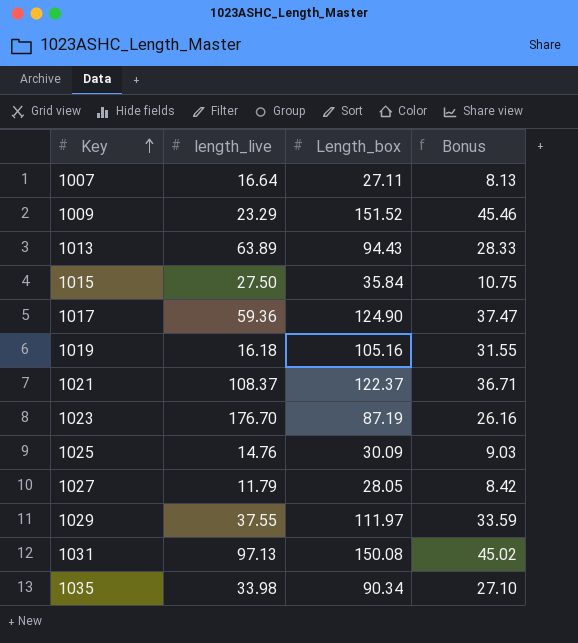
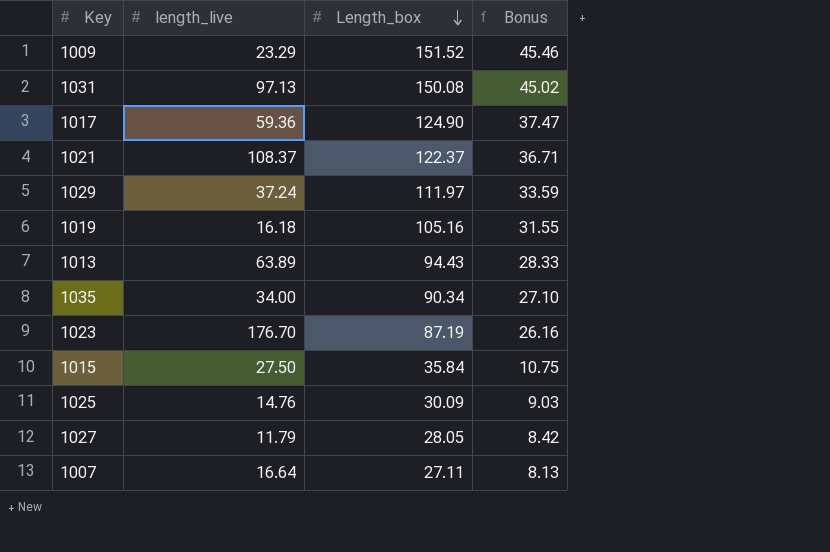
row order: Key ascending -> Length_box descending
1029 | length_live: 37.55 -> 37.24
1035 | length_live: 33.98 -> 34.00

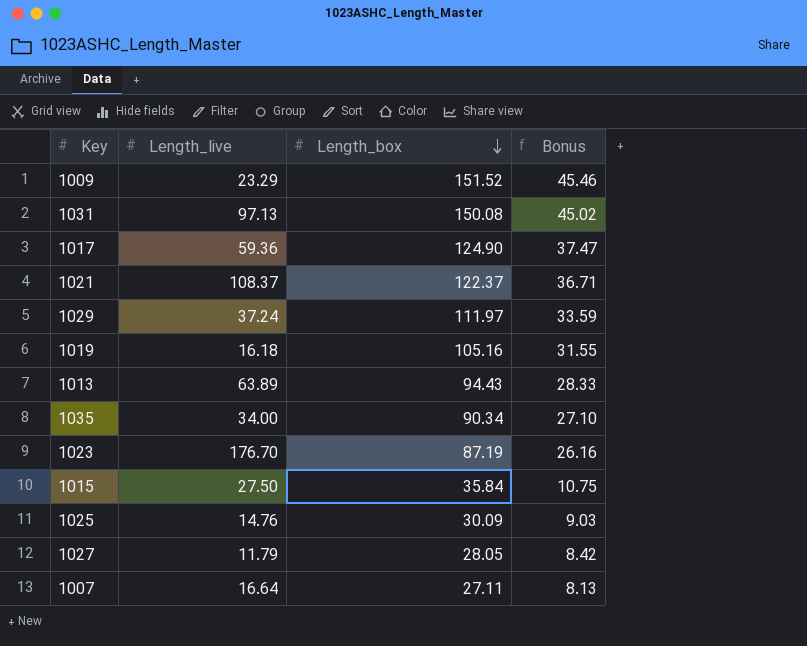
column name: length_live -> Length_live

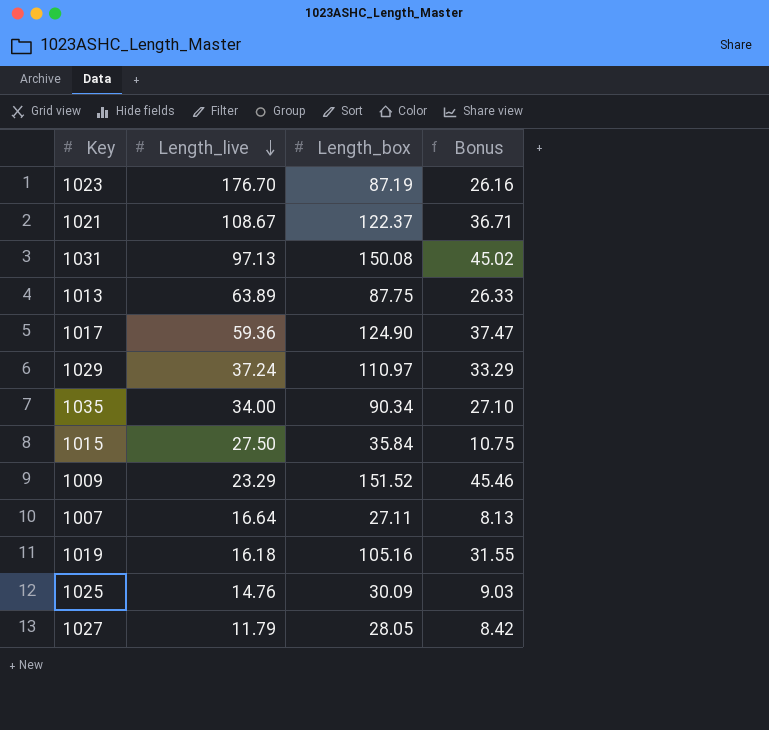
row order: Length_box descending -> Length_live descending
1021 | Length_live: 108.37 -> 108.67
1013 | Length_box: 94.43 -> 87.75
1013 | Bonus: 28.33 -> 26.33
1029 | Length_box: 111.97 -> 110.97
1029 | Bonus: 33.59 -> 33.29

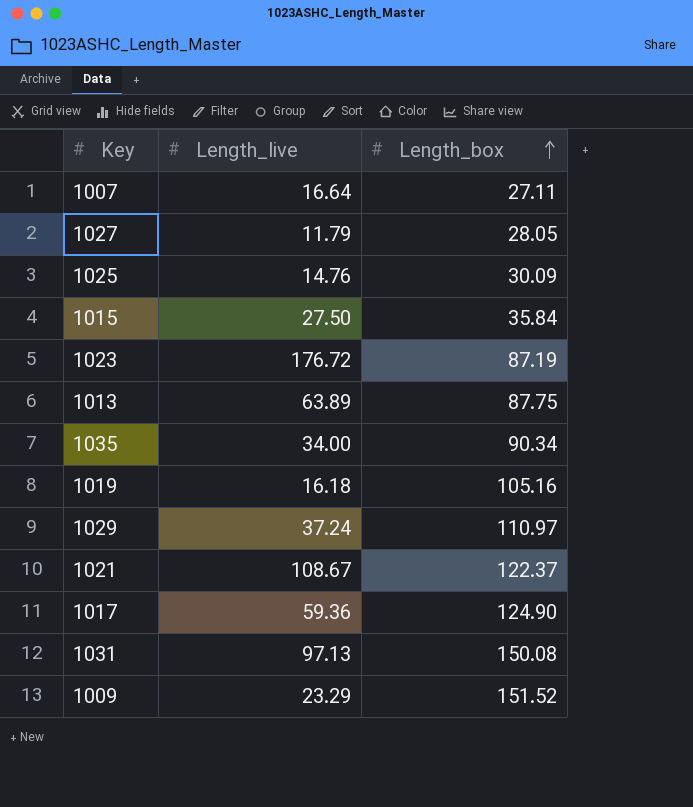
row order: Length_live descending -> Length_box ascending
column Bonus | formula: [Length_box] * 0.3 -> none
1023 | Length_live: 176.70 -> 176.72

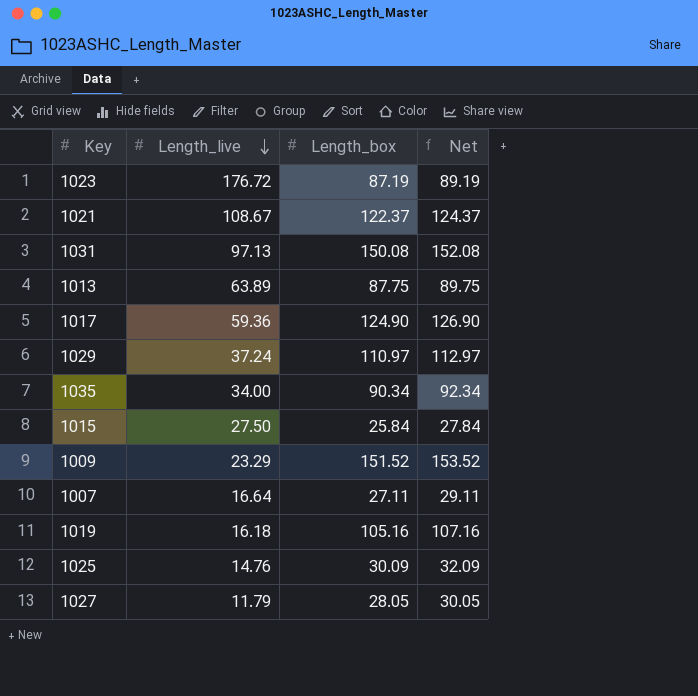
row order: Length_box ascending -> Length_live descending
column Net | formula: none -> [Length_box] + 2
1015 | Length_box: 35.84 -> 25.84

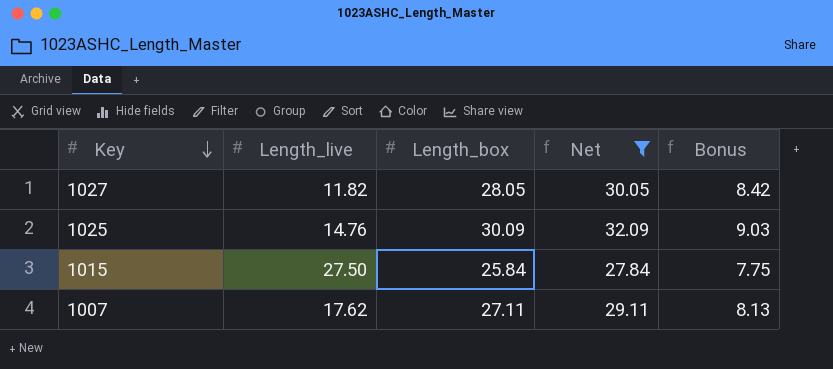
filter: none -> Net <= 32.09
row order: Length_live descending -> Key descending
column Bonus | formula: none -> [Length_box] * 0.3
1027 | Length_live: 11.79 -> 11.82
1007 | Length_live: 16.64 -> 17.62

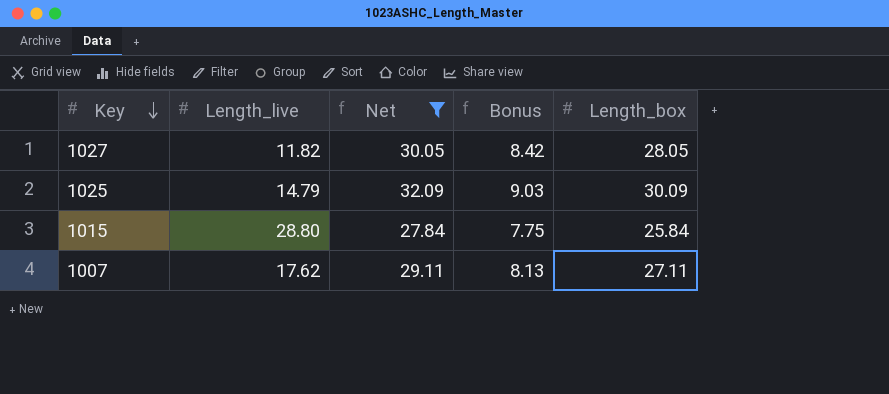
column Length_box | position: 3 -> 5
1025 | Length_live: 14.76 -> 14.79
1015 | Length_live: 27.50 -> 28.80

